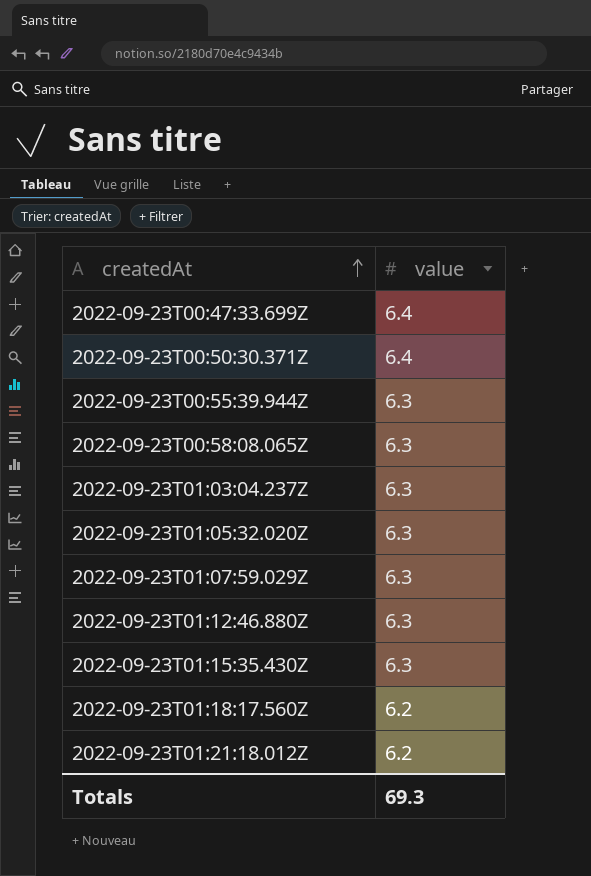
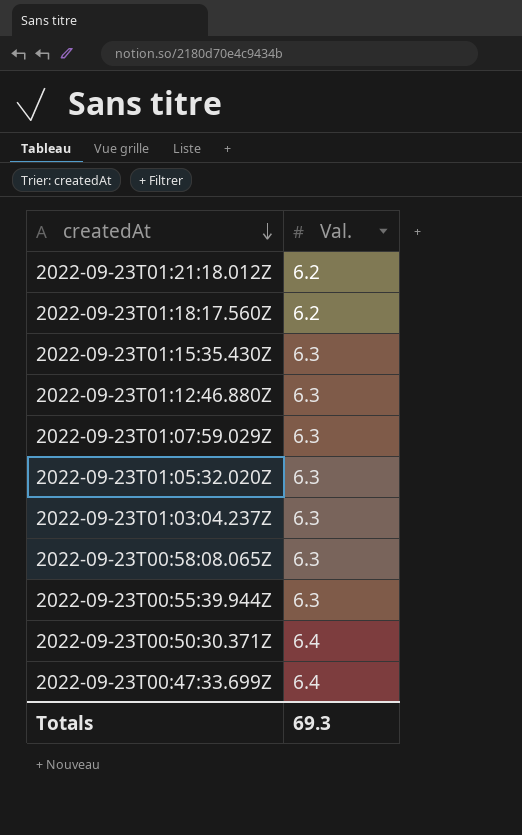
row order: createdAt ascending -> createdAt descending
column name: value -> Val.

